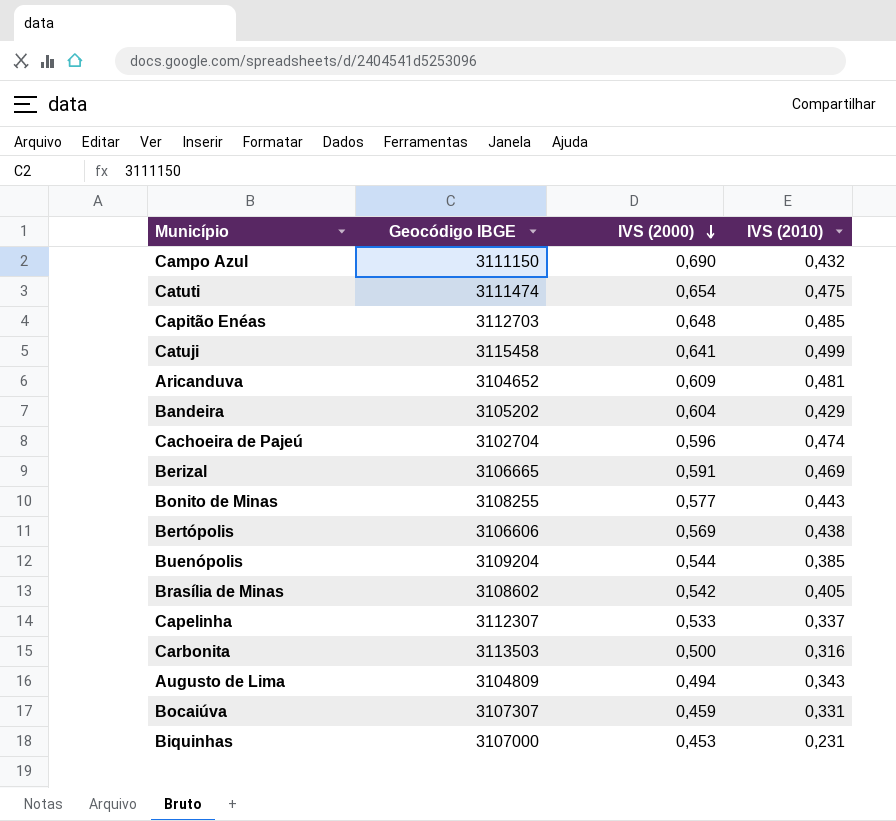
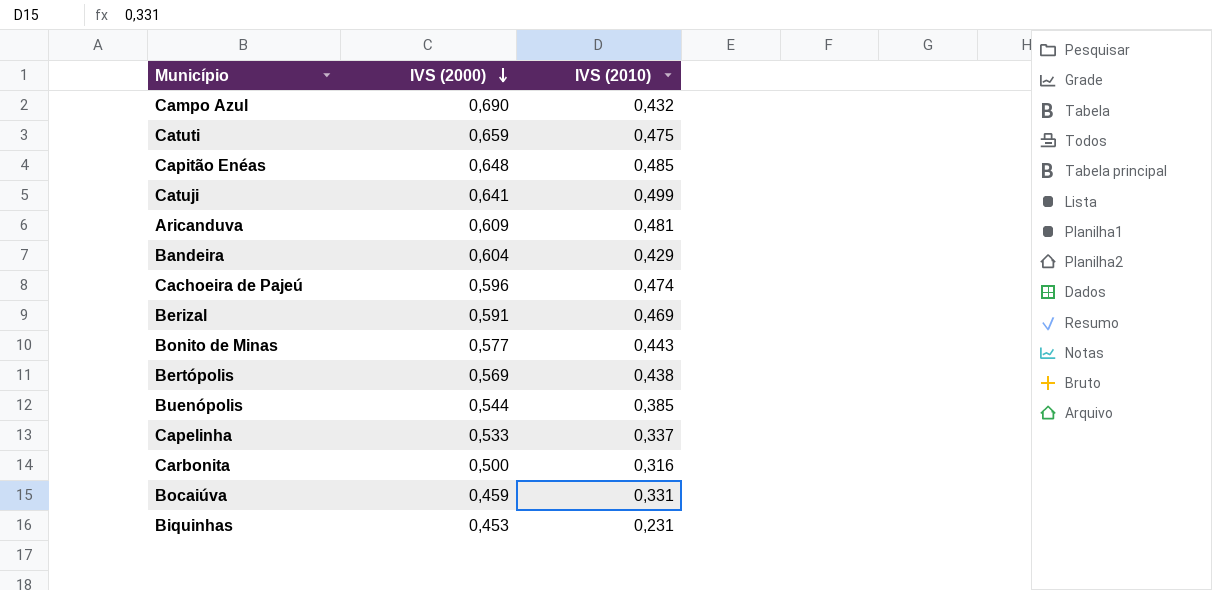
column Geocódigo IBGE | position: 2 -> none
row Brasília de Minas: 3108602 | 0,542 | 0,405 -> none
row Augusto de Lima: 3104809 | 0,494 | 0,343 -> none
Catuti | IVS (2000): 0,654 -> 0,659

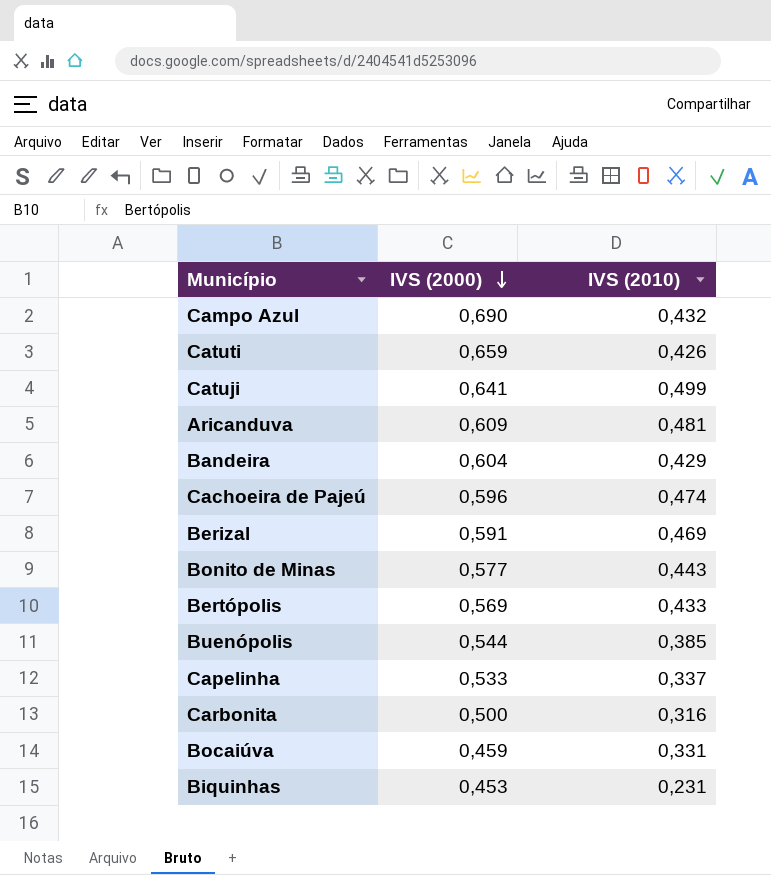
row Capitão Enéas: 0,648 | 0,485 -> none
Catuti | IVS (2010): 0,475 -> 0,426
Bertópolis | IVS (2010): 0,438 -> 0,433

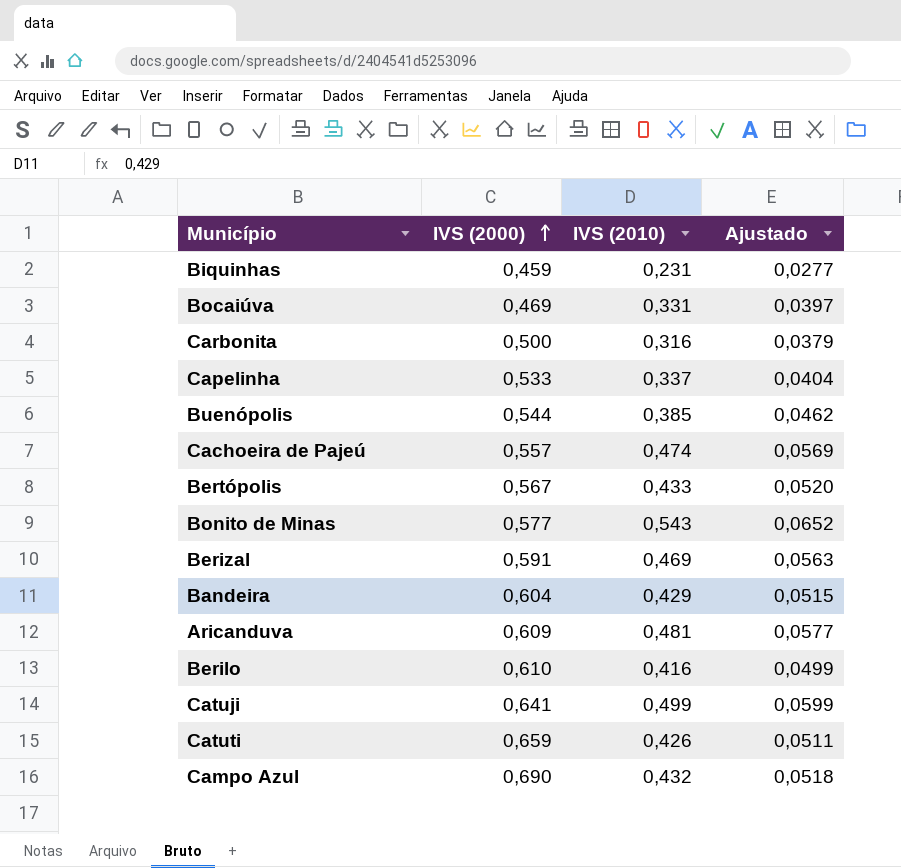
row order: IVS (2000) descending -> IVS (2000) ascending
column Ajustado | formula: none -> [IVS (2010)] * 0,12
Biquinhas | IVS (2000): 0,453 -> 0,459
Bocaiúva | IVS (2000): 0,459 -> 0,469
Cachoeira de Pajeú | IVS (2000): 0,596 -> 0,557
Bertópolis | IVS (2000): 0,569 -> 0,567
Bonito de Minas | IVS (2010): 0,443 -> 0,543
row Berilo: none -> 0,610 | 0,416 | 0,0499

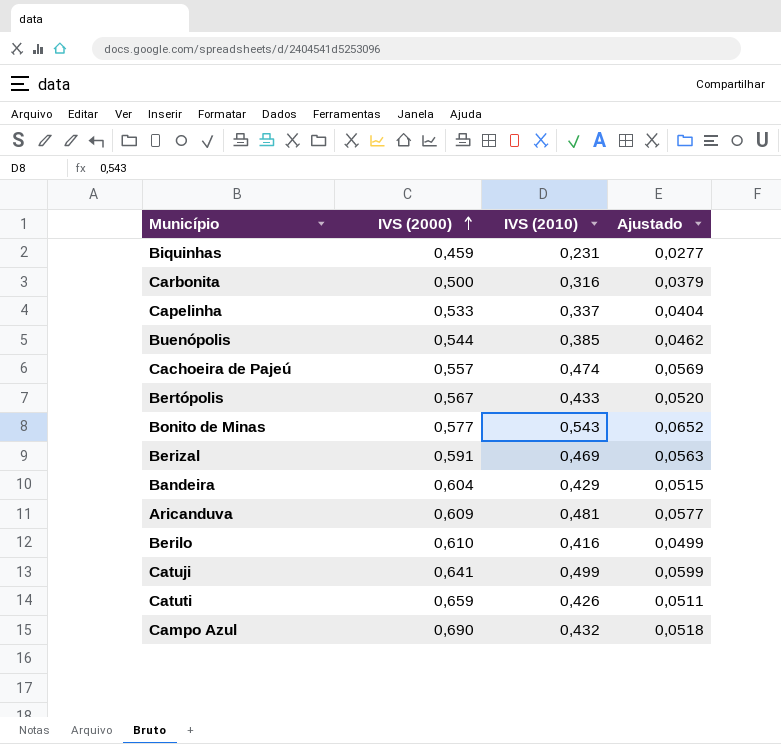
row Bocaiúva: 0,469 | 0,331 | 0,0397 -> none

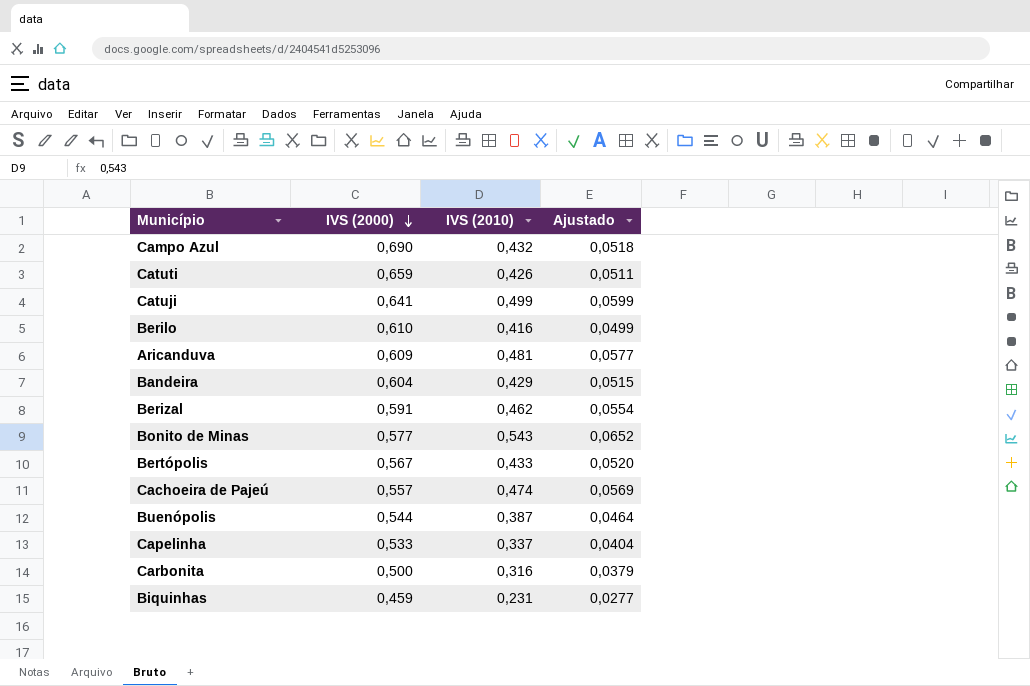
row order: IVS (2000) ascending -> IVS (2000) descending
Berizal | IVS (2010): 0,469 -> 0,462
Berizal | Ajustado: 0,0563 -> 0,0554
Buenópolis | IVS (2010): 0,385 -> 0,387
Buenópolis | Ajustado: 0,0462 -> 0,0464

